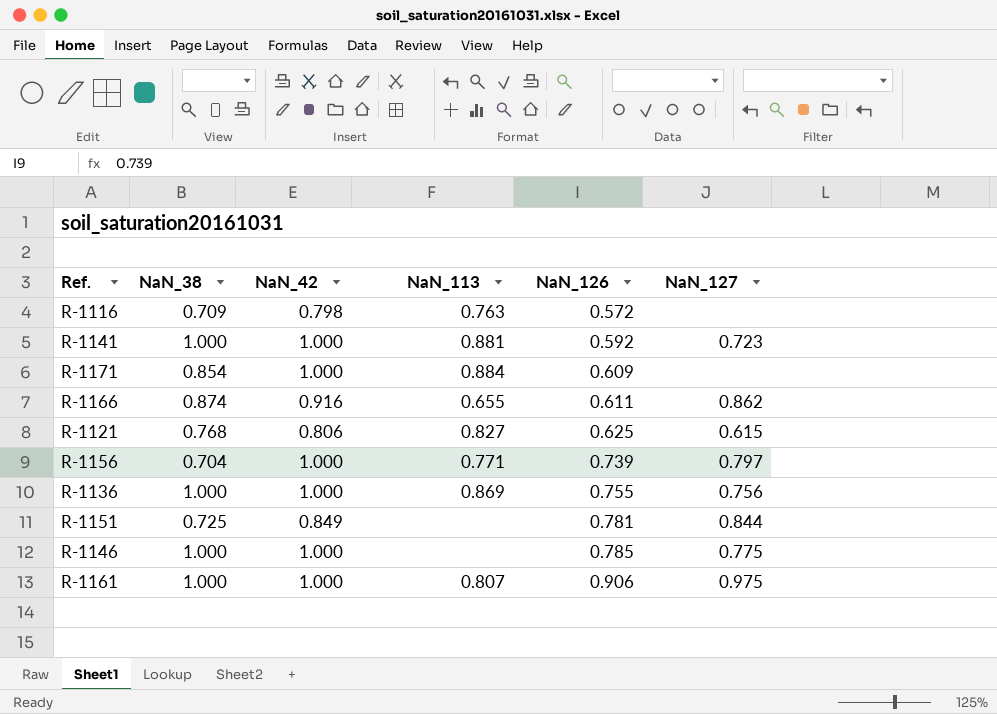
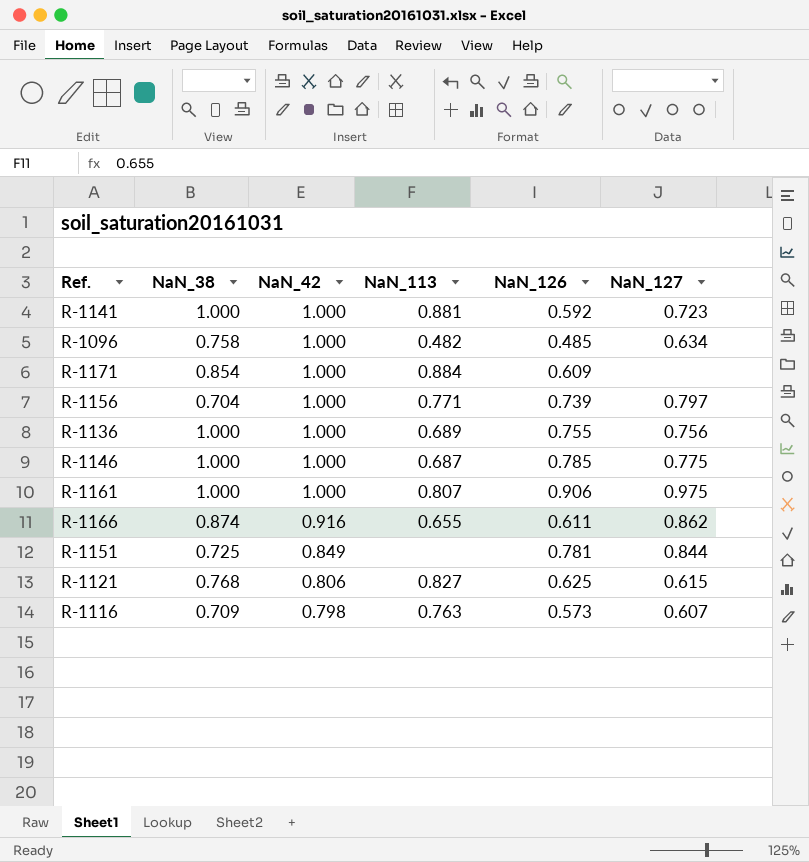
row order: NaN_126 ascending -> NaN_42 descending
row R-1096: none -> 0.758 | 1.000 | 0.482 | 0.485 | 0.634
R-1136 | NaN_113: 0.869 -> 0.689
R-1146 | NaN_113: none -> 0.687
R-1116 | NaN_126: 0.572 -> 0.573
R-1116 | NaN_127: none -> 0.607

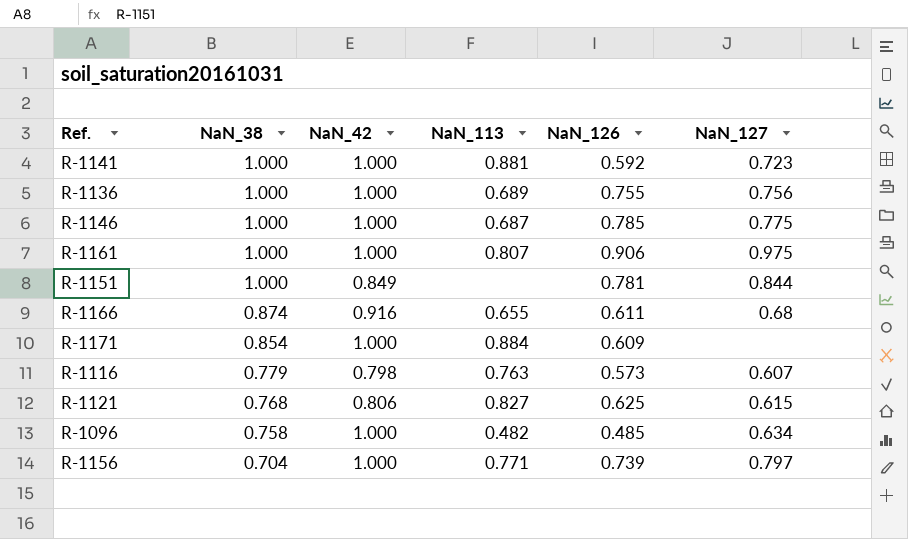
row order: NaN_42 descending -> NaN_38 descending
R-1151 | NaN_38: 0.725 -> 1.000
R-1166 | NaN_127: 0.862 -> 0.68
R-1116 | NaN_38: 0.709 -> 0.779

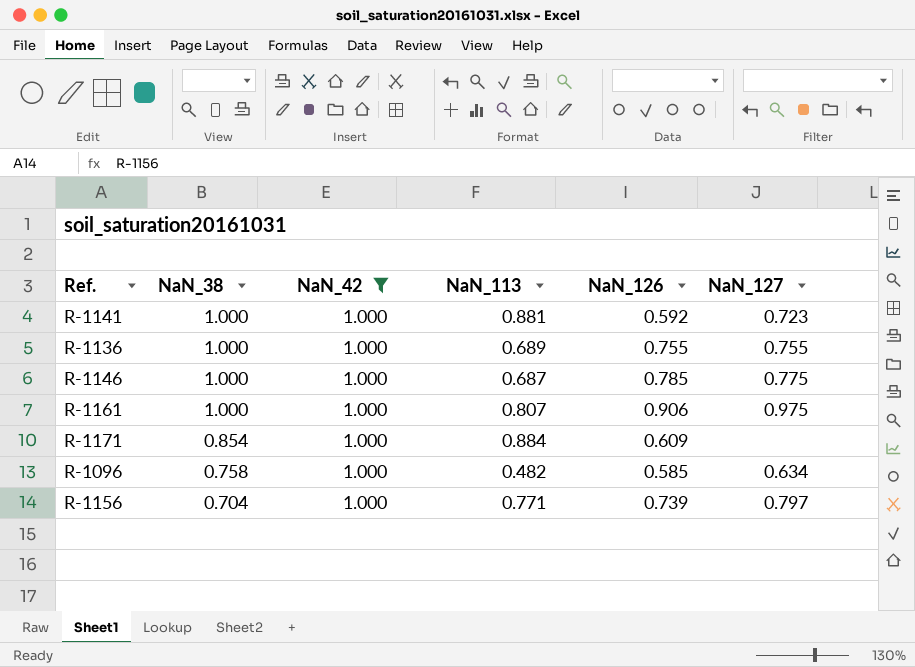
filter: none -> NaN_42 = 1.000
R-1136 | NaN_127: 0.756 -> 0.755
R-1096 | NaN_126: 0.485 -> 0.585

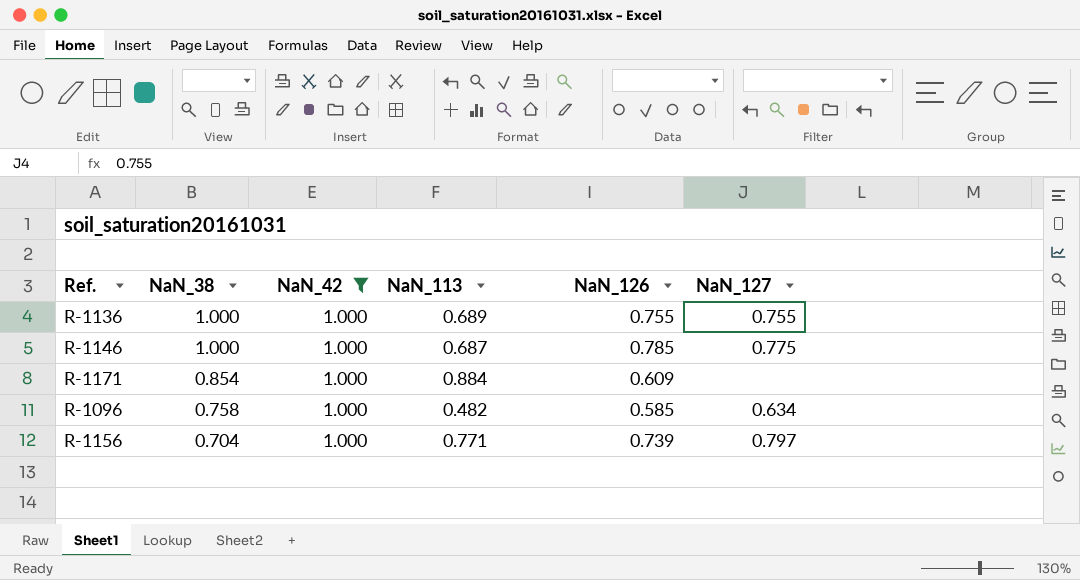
row R-1141: 1.000 | 1.000 | 0.881 | 0.592 | 0.723 -> none
row R-1161: 1.000 | 1.000 | 0.807 | 0.906 | 0.975 -> none

